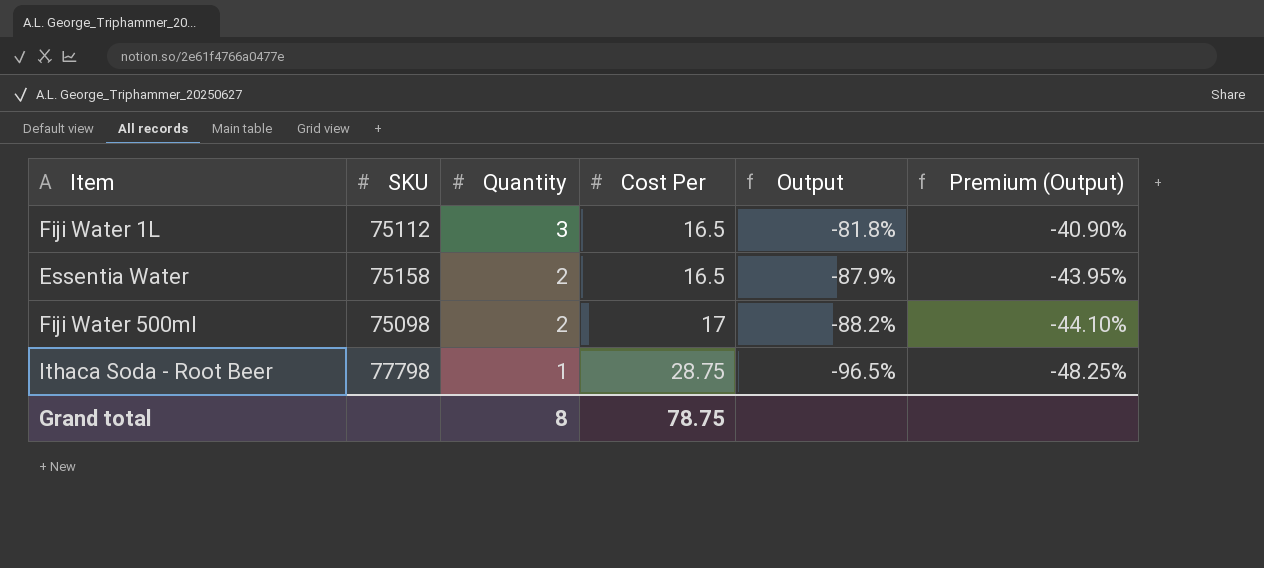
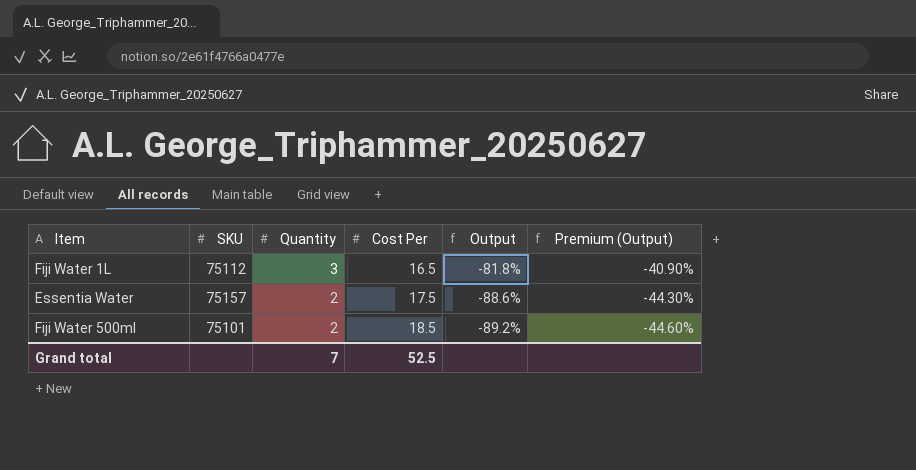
row Ithaca Soda - Root Beer: 77798 | 1 | 28.75 | -96.5% | -48.25% -> none
Essentia Water | SKU: 75158 -> 75157
Essentia Water | Cost Per: 16.5 -> 17.5
Essentia Water | Output: -87.9% -> -88.6%
Essentia Water | Premium (Output): -43.95% -> -44.30%
Fiji Water 500ml | SKU: 75098 -> 75101
Fiji Water 500ml | Cost Per: 17 -> 18.5
Fiji Water 500ml | Output: -88.2% -> -89.2%
Fiji Water 500ml | Premium (Output): -44.10% -> -44.60%
Grand total | Quantity: 8 -> 7
Grand total | Cost Per: 78.75 -> 52.5

